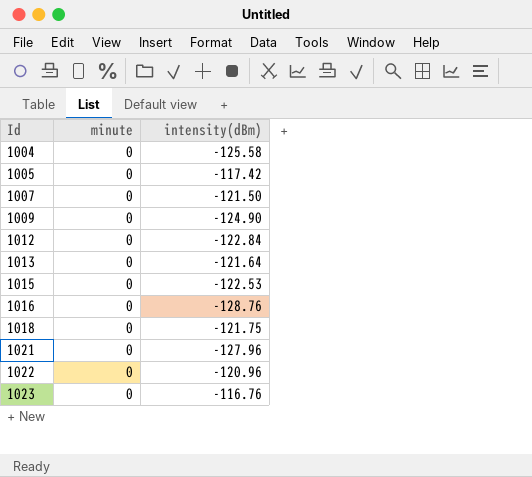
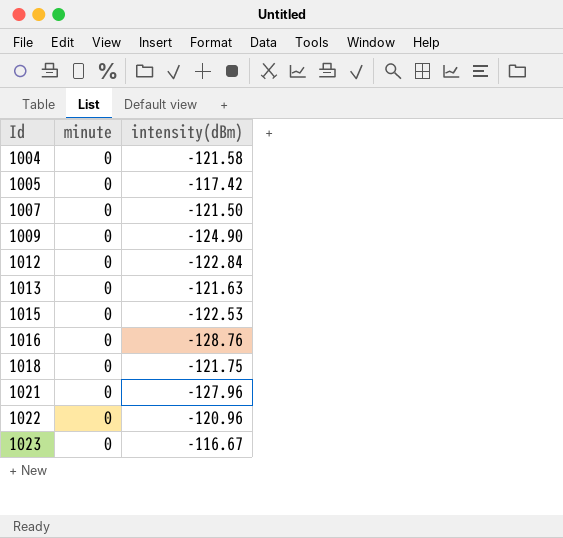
1004 | intensity(dBm): -125.58 -> -121.58
1013 | intensity(dBm): -121.64 -> -121.63
1023 | intensity(dBm): -116.76 -> -116.67

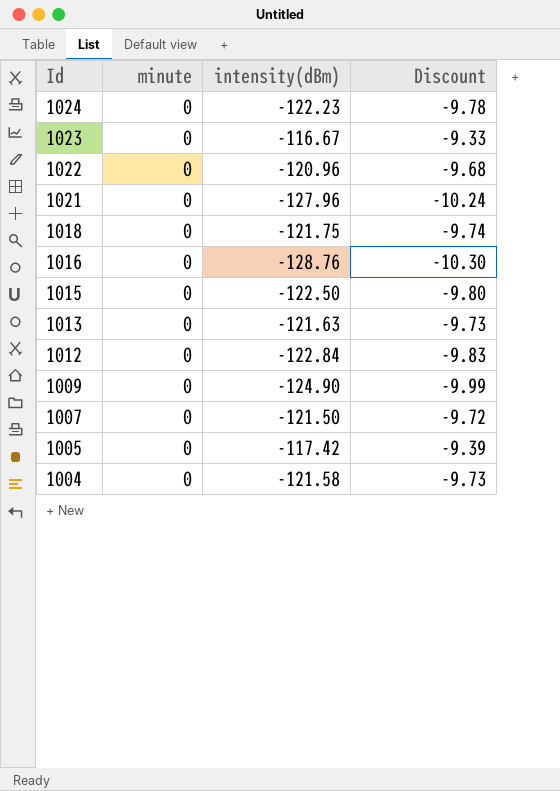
row order: Id ascending -> Id descending
column Discount | formula: none -> [intensity(dBm)] * 0.08
row 1024: none -> 0 | -122.23 | -9.78
1015 | intensity(dBm): -122.53 -> -122.50

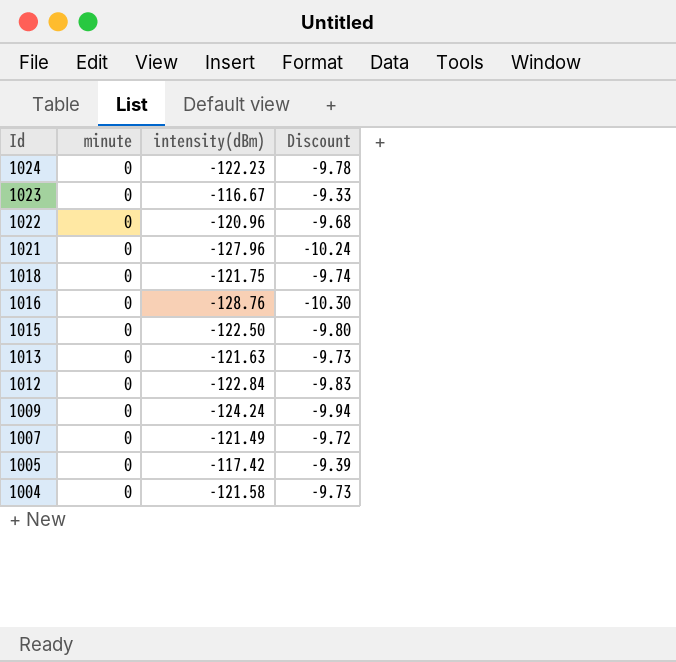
1009 | intensity(dBm): -124.90 -> -124.24
1009 | Discount: -9.99 -> -9.94
1007 | intensity(dBm): -121.50 -> -121.49

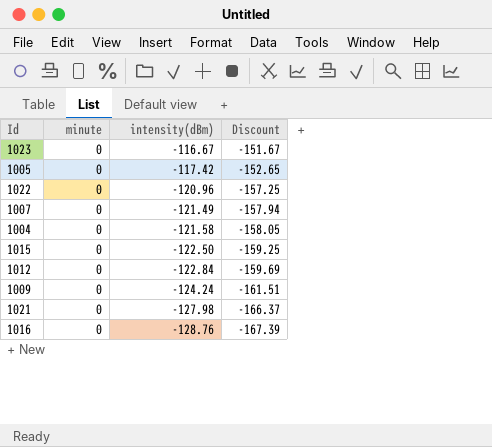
row order: Id descending -> intensity(dBm) descending
column Discount | formula: [intensity(dBm)] * 0.08 -> [intensity(dBm)] * 1.3
row 1024: 0 | -122.23 | -9.78 -> none
row 1018: 0 | -121.75 | -9.74 -> none
row 1013: 0 | -121.63 | -9.73 -> none
1021 | intensity(dBm): -127.96 -> -127.98

